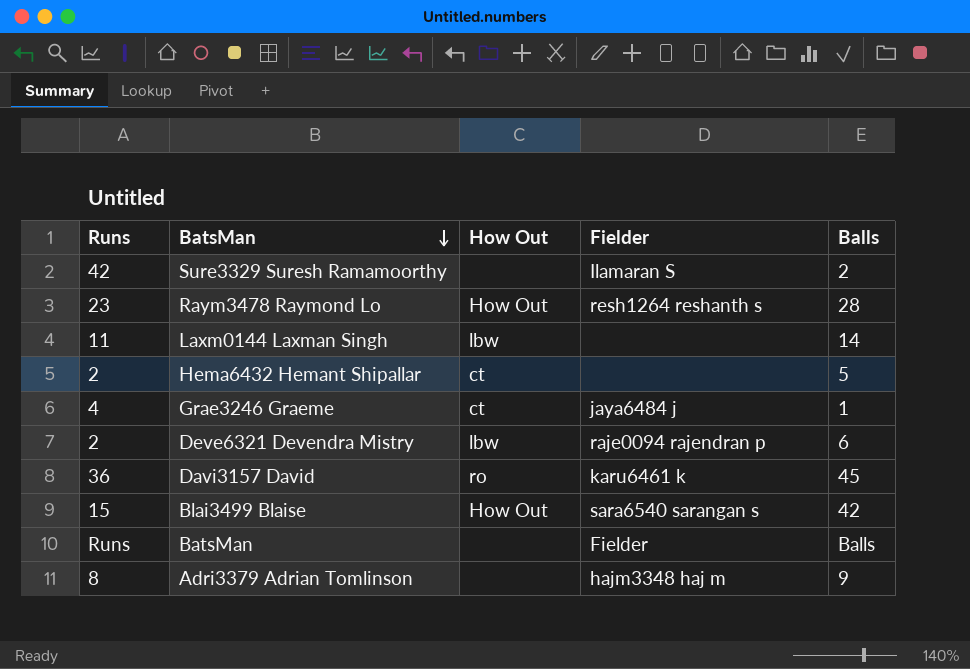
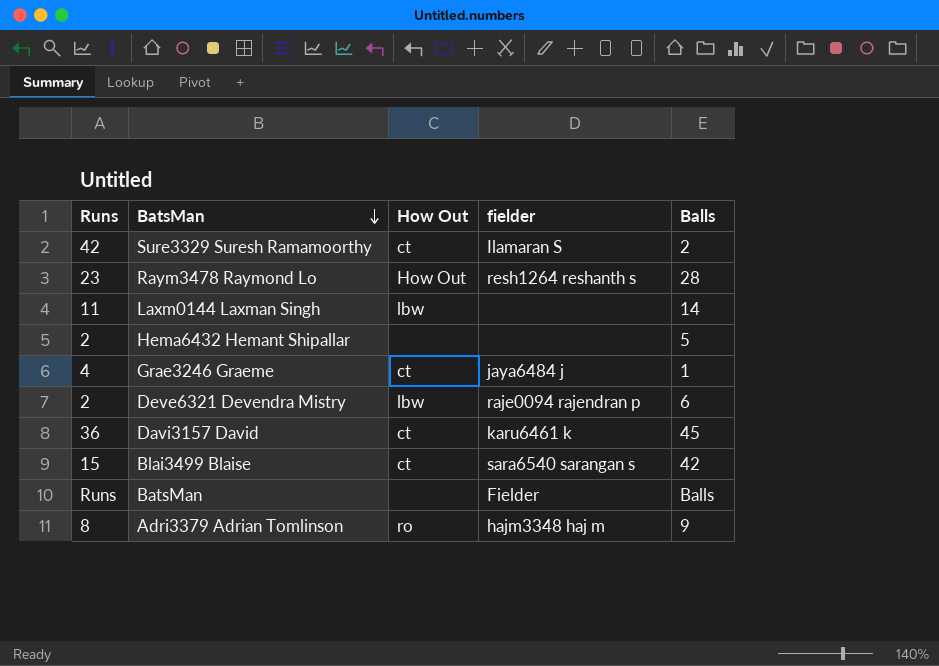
column name: Fielder -> fielder
Sure3329 Suresh Ramamoorthy | How Out: none -> ct
Hema6432 Hemant Shipallar | How Out: ct -> none
Davi3157 David | How Out: ro -> ct
Blai3499 Blaise | How Out: How Out -> ct
Adri3379 Adrian Tomlinson | How Out: none -> ro

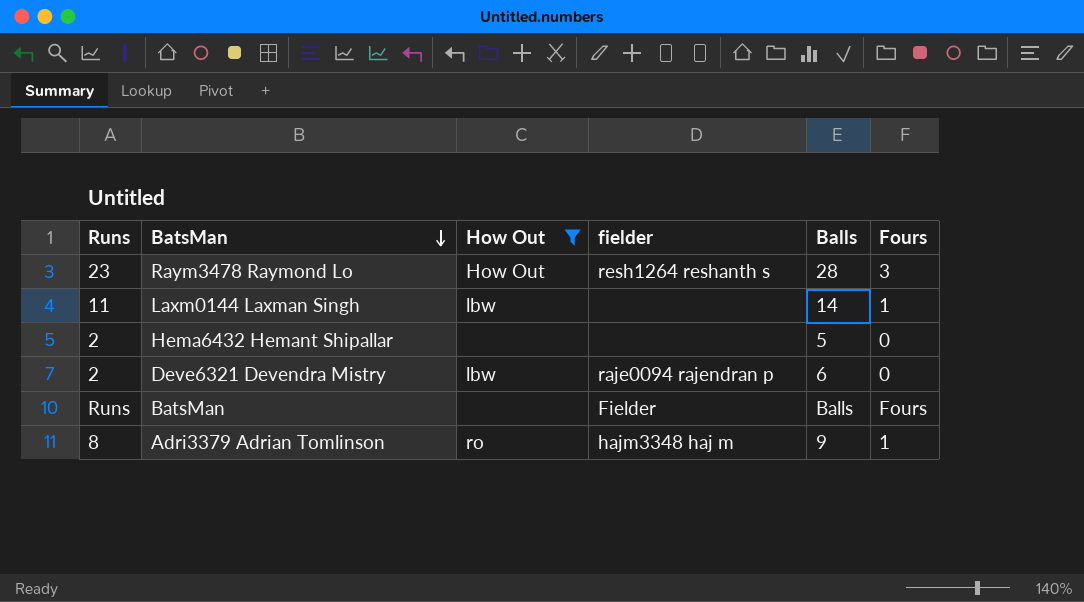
filter: none -> How Out != ct
column Fours | position: none -> 6

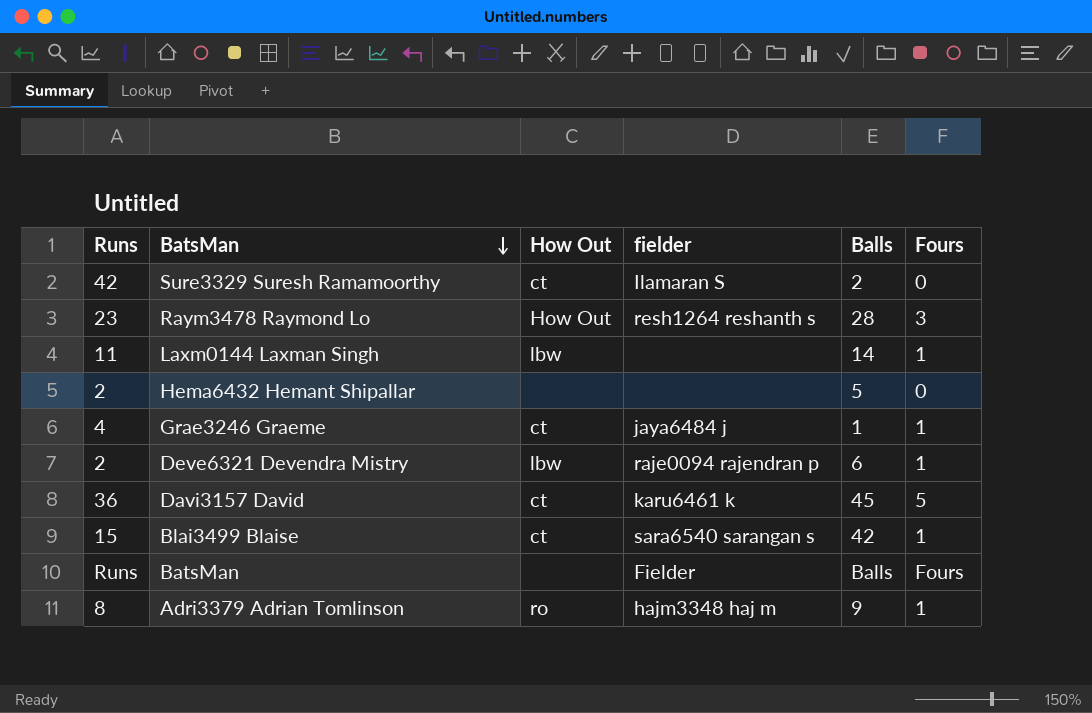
filter: How Out != ct -> none
Deve6321 Devendra Mistry | Fours: 0 -> 1

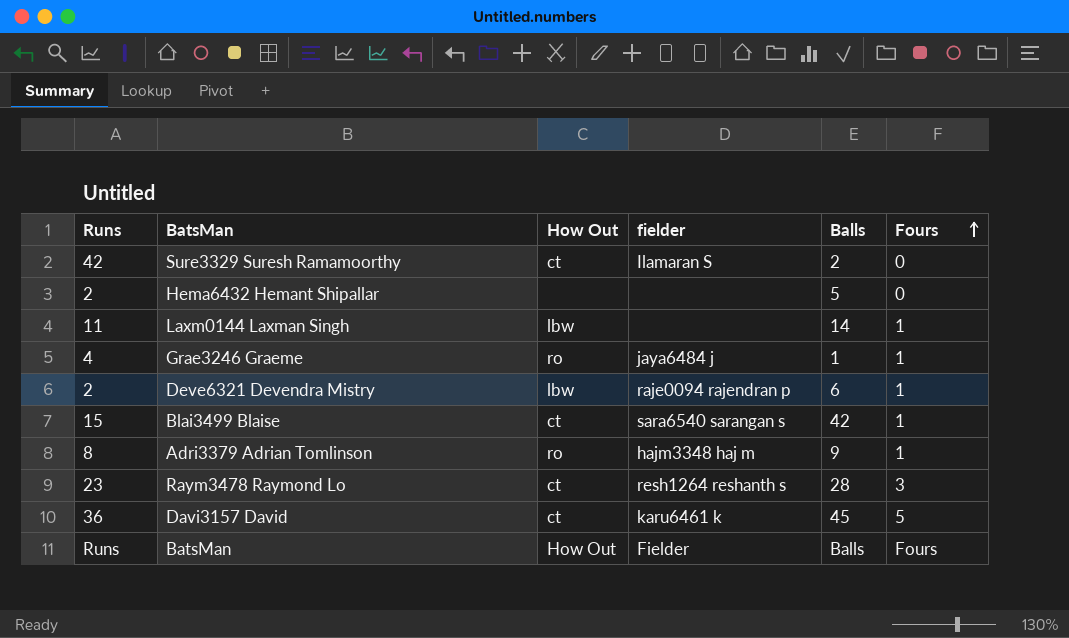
row order: BatsMan descending -> Fours ascending
Grae3246 Graeme | How Out: ct -> ro
Raym3478 Raymond Lo | How Out: How Out -> ct
BatsMan | How Out: none -> How Out

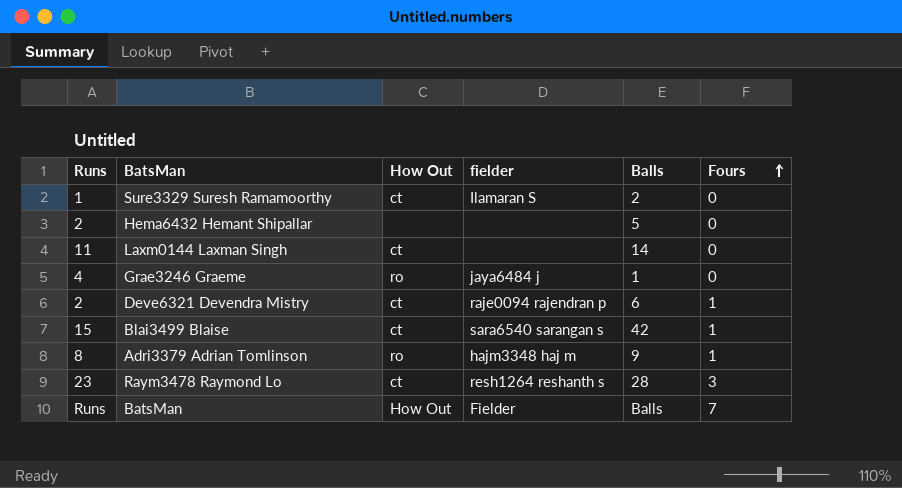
row Davi3157 David: 36 | ct | karu6461 k | 45 | 5 -> none
Sure3329 Suresh Ramamoorthy | Runs: 42 -> 1
Laxm0144 Laxman Singh | How Out: lbw -> ct
Laxm0144 Laxman Singh | Fours: 1 -> 0
Grae3246 Graeme | Fours: 1 -> 0
Deve6321 Devendra Mistry | How Out: lbw -> ct
BatsMan | Fours: Fours -> 7

